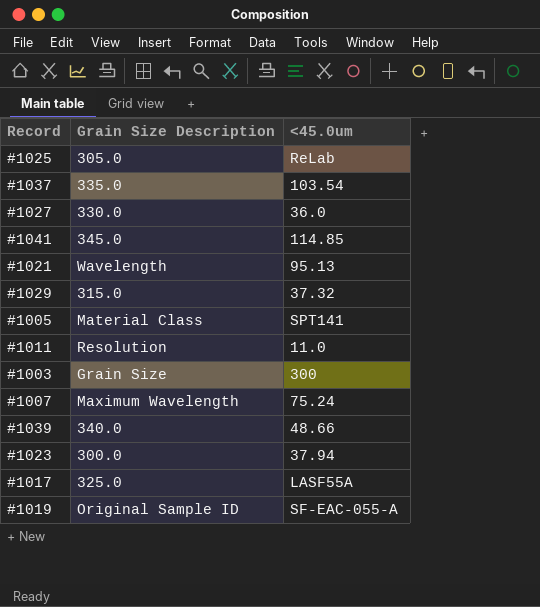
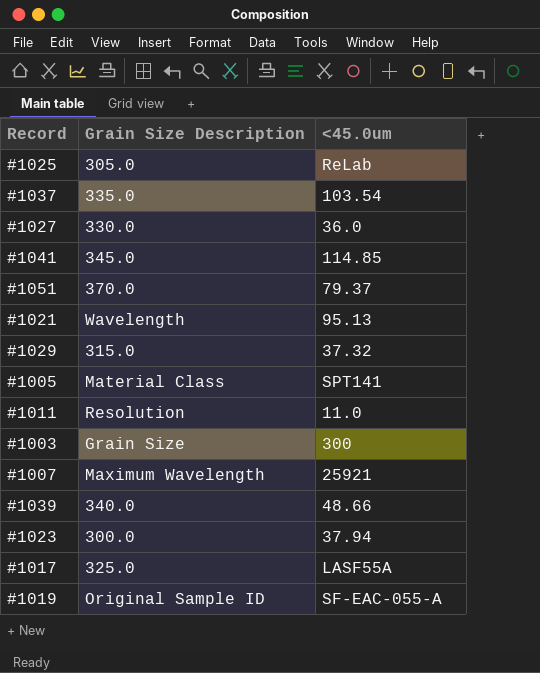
row #1051: none -> 370.0 | 79.37
#1007 | <45.0um: 75.24 -> 25921

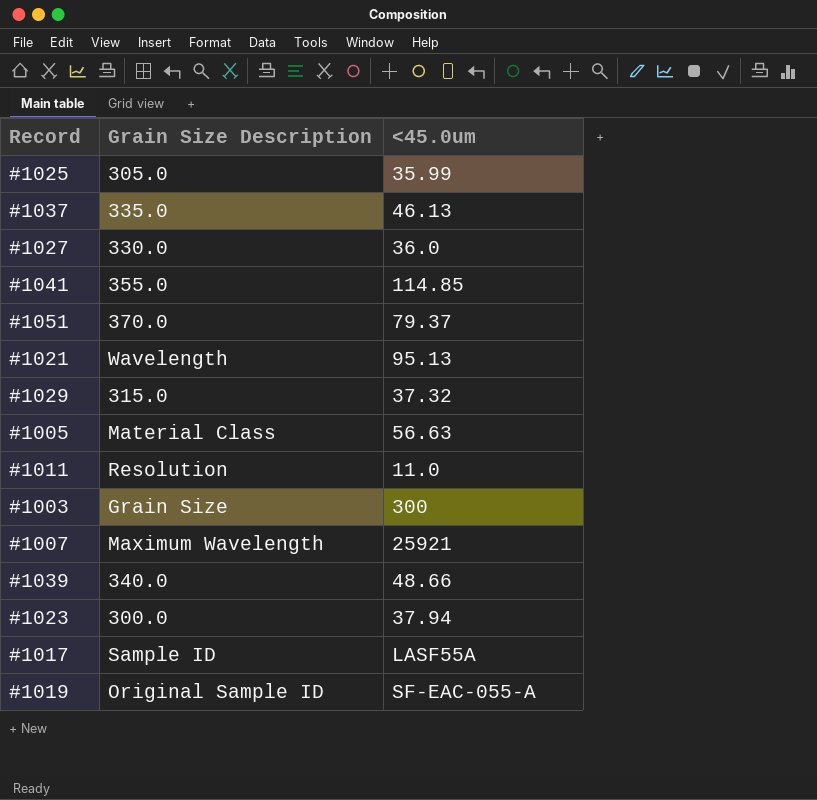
#1025 | <45.0um: ReLab -> 35.99
#1037 | <45.0um: 103.54 -> 46.13
#1041 | Grain Size Description: 345.0 -> 355.0
#1005 | <45.0um: SPT141 -> 56.63
#1017 | Grain Size Description: 325.0 -> Sample ID

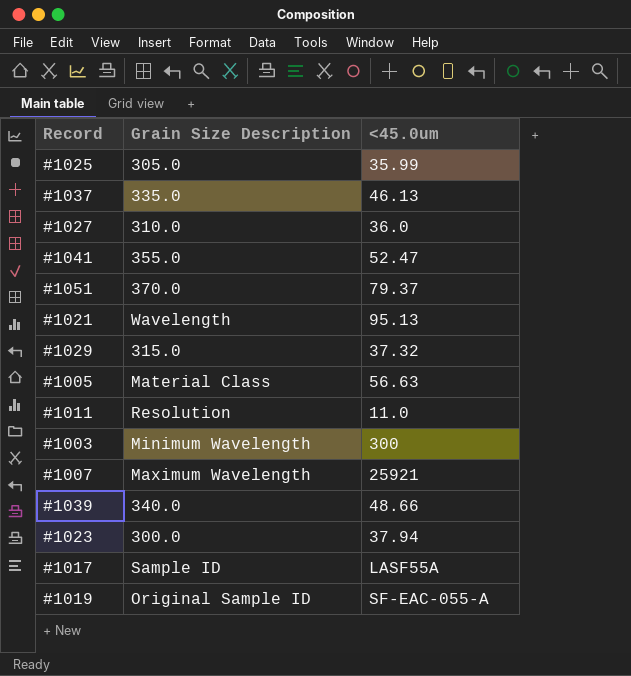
#1027 | Grain Size Description: 330.0 -> 310.0
#1041 | <45.0um: 114.85 -> 52.47
#1003 | Grain Size Description: Grain Size -> Minimum Wavelength

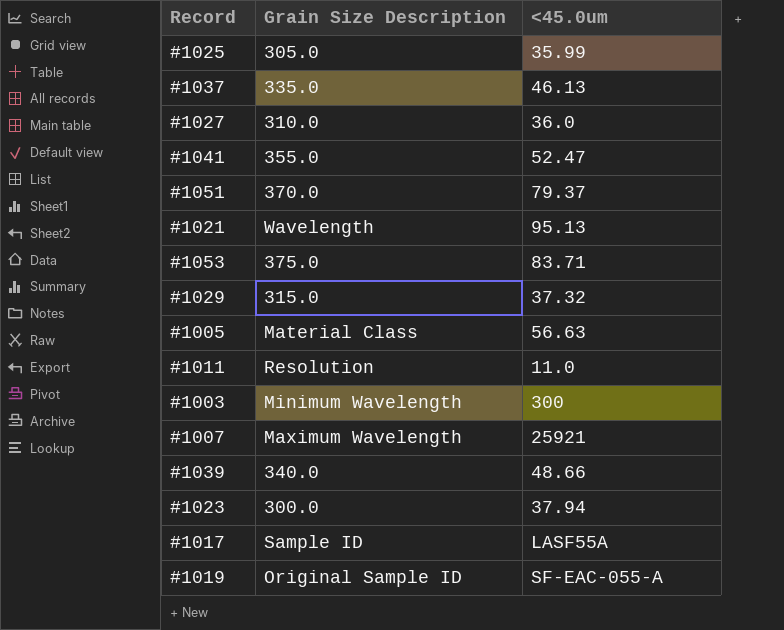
row #1053: none -> 375.0 | 83.71

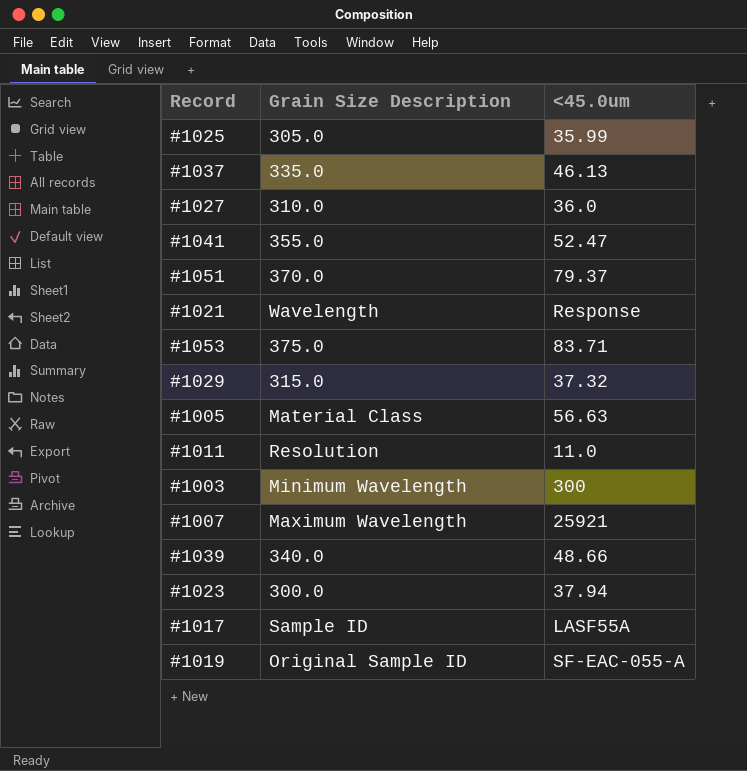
#1021 | <45.0um: 95.13 -> Response

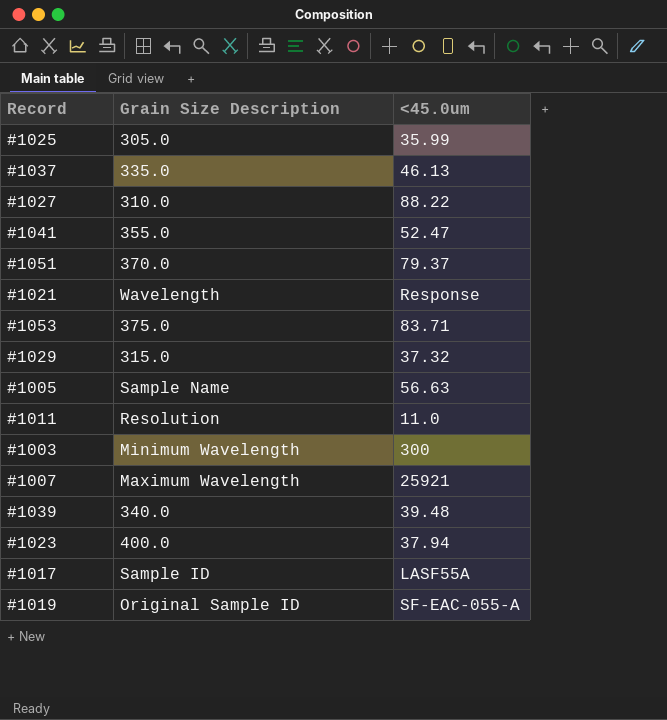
#1027 | <45.0um: 36.0 -> 88.22
#1005 | Grain Size Description: Material Class -> Sample Name
#1039 | <45.0um: 48.66 -> 39.48
#1023 | Grain Size Description: 300.0 -> 400.0

